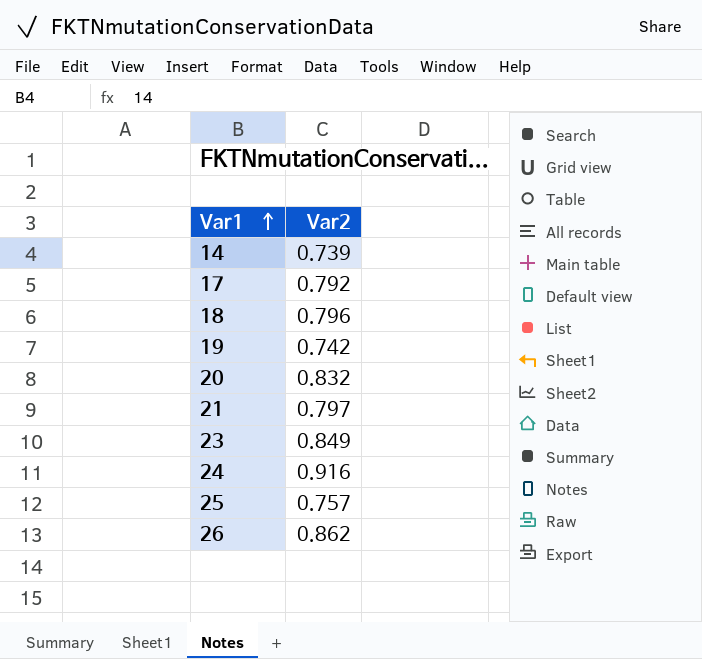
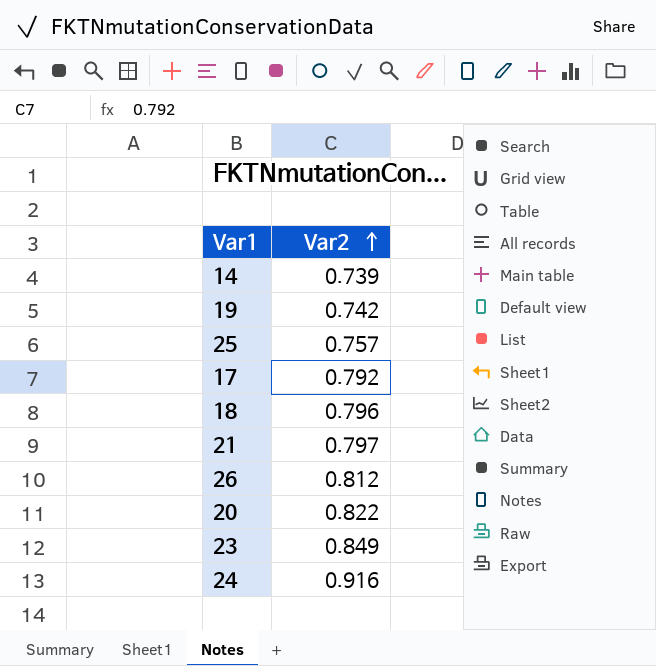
row order: Var1 ascending -> Var2 ascending
26 | Var2: 0.862 -> 0.812
20 | Var2: 0.832 -> 0.822

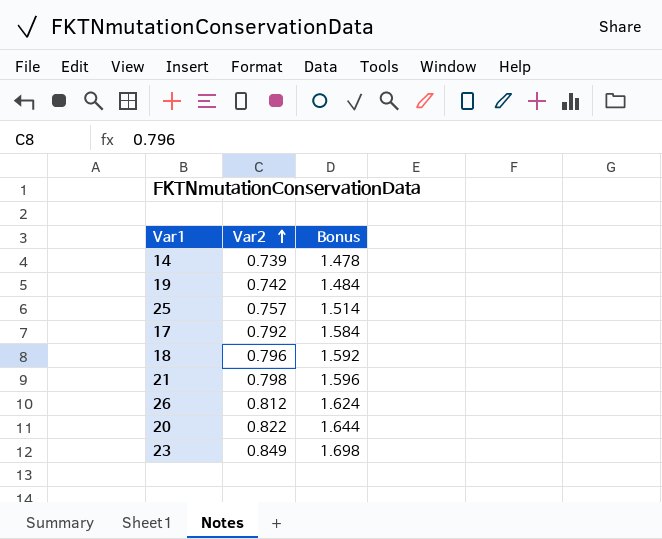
column Bonus | formula: none -> [Var2] * 2
row 24: 0.916 -> none
21 | Var2: 0.797 -> 0.798

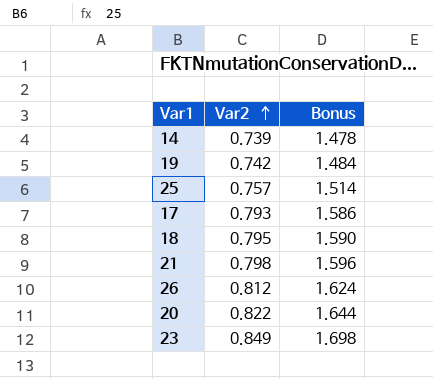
17 | Var2: 0.792 -> 0.793
17 | Bonus: 1.584 -> 1.586
18 | Var2: 0.796 -> 0.795
18 | Bonus: 1.592 -> 1.590

